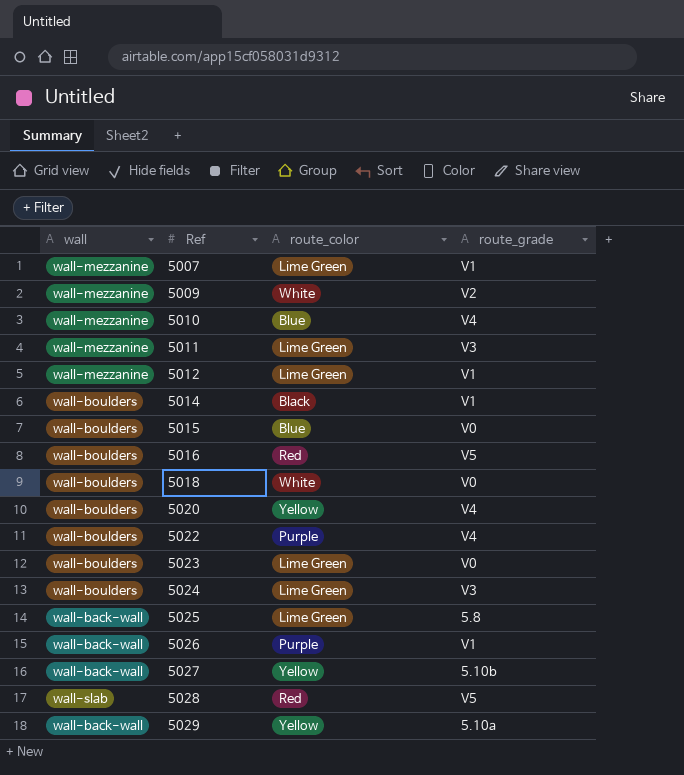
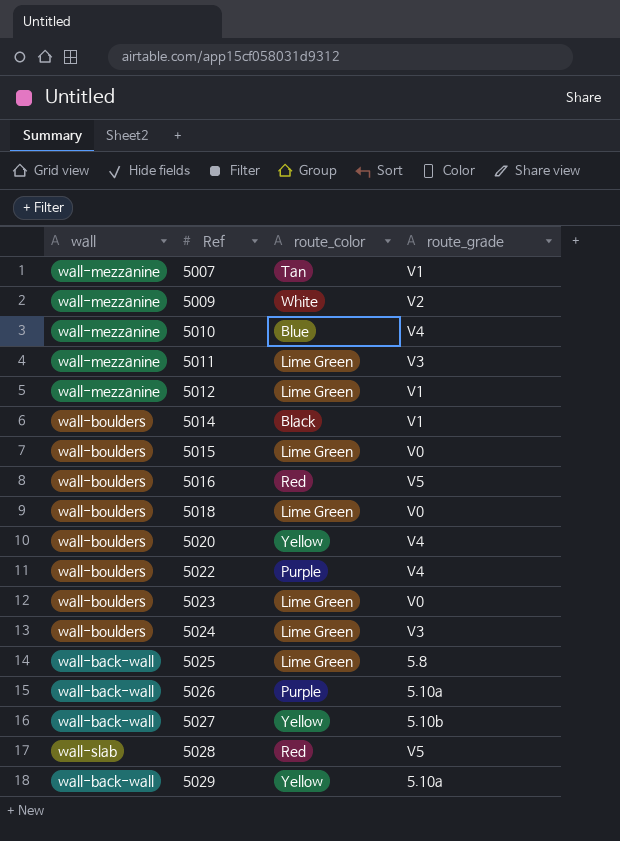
5007 | route_color: Lime Green -> Tan
5015 | route_color: Blue -> Lime Green
5018 | route_color: White -> Lime Green
5026 | route_grade: V1 -> 5.10a

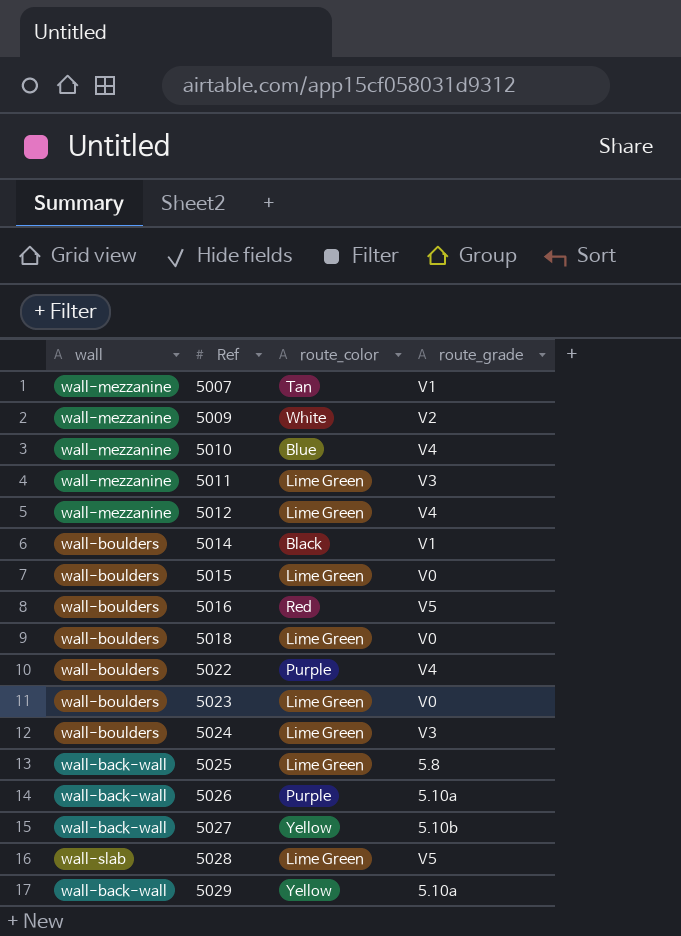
row 5020: wall-boulders | Yellow | V4 -> none
5012 | route_grade: V1 -> V4
5028 | route_color: Red -> Lime Green

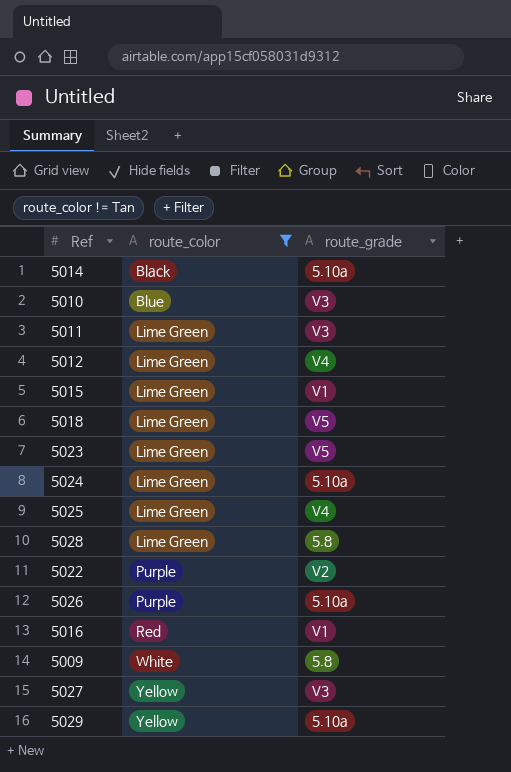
filter: none -> route_color != Tan
row order: Ref ascending -> route_color ascending
column wall | position: 1 -> none
5014 | route_grade: V1 -> 5.10a
5010 | route_grade: V4 -> V3
5015 | route_grade: V0 -> V1
5018 | route_grade: V0 -> V5
5023 | route_grade: V0 -> V5
5024 | route_grade: V3 -> 5.10a
5025 | route_grade: 5.8 -> V4
5028 | route_grade: V5 -> 5.8
5022 | route_grade: V4 -> V2
5016 | route_grade: V5 -> V1
5009 | route_grade: V2 -> 5.8
5027 | route_grade: 5.10b -> V3

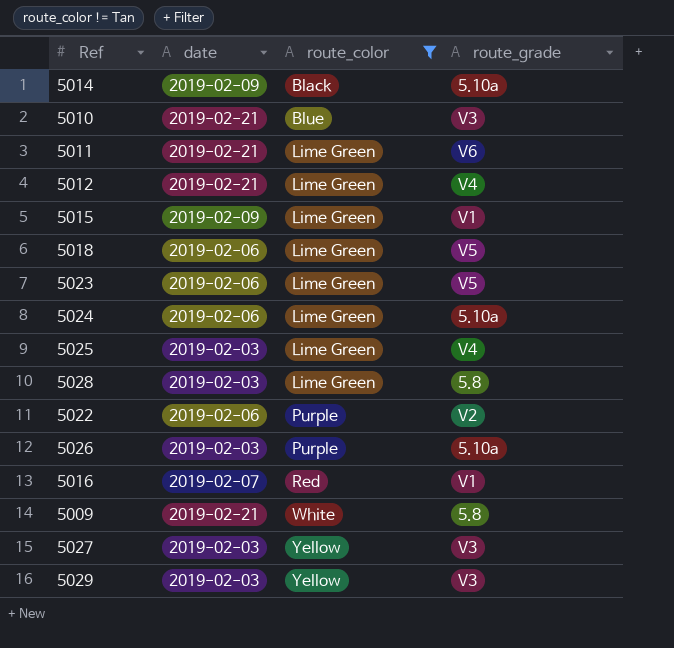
column date | position: none -> 2
5011 | route_grade: V3 -> V6
5029 | route_grade: 5.10a -> V3

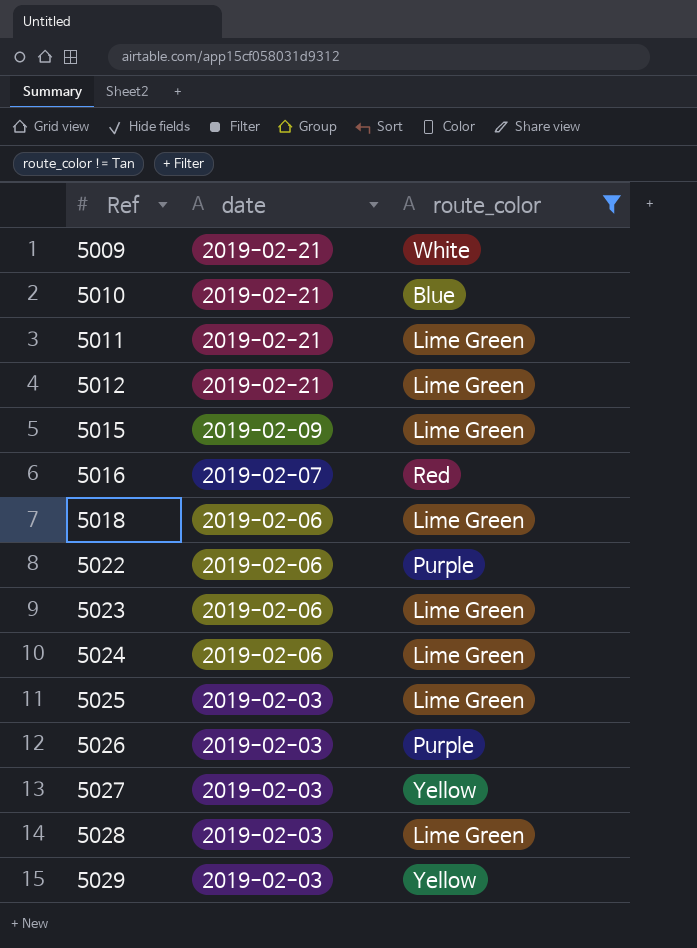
row order: route_color ascending -> Ref ascending
column route_grade | position: 4 -> none
row 5014: 2019-02-09 | Black | 5.10a -> none

